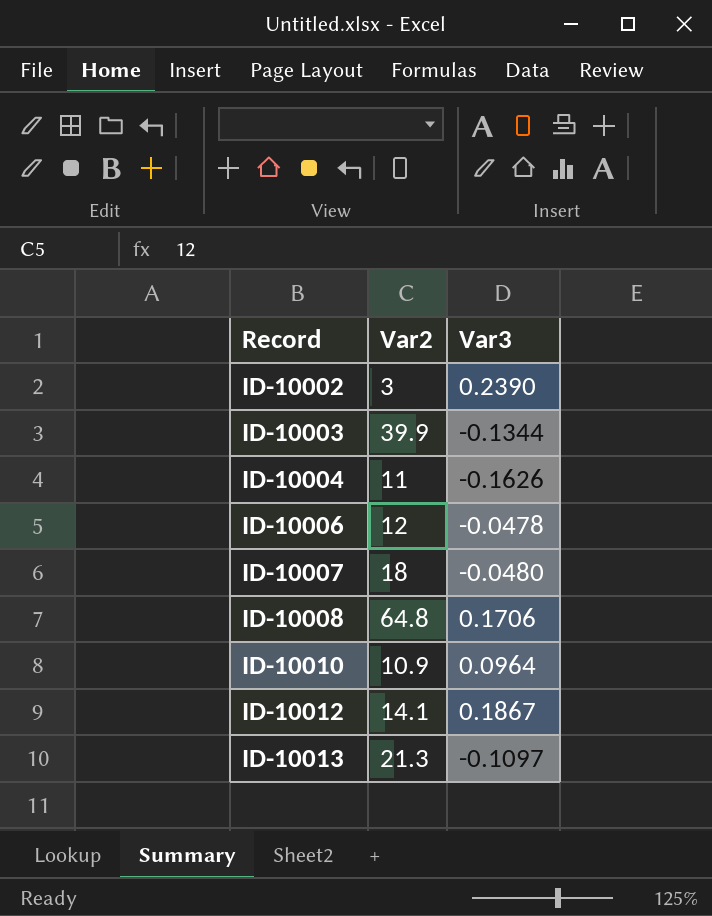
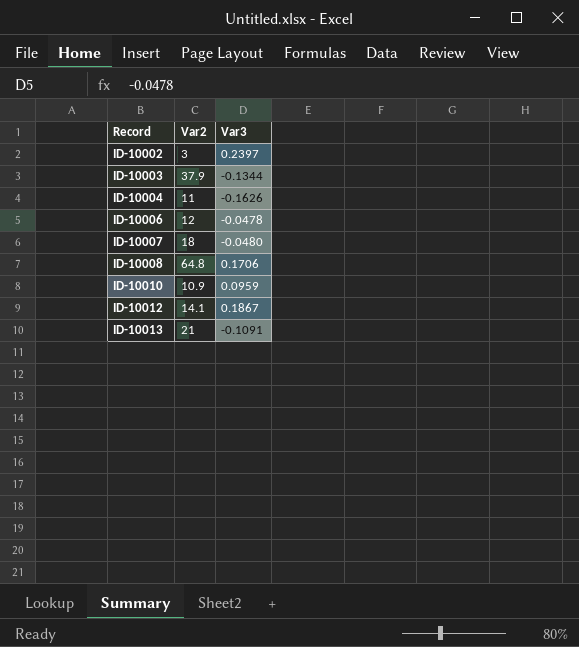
ID-10002 | Var3: 0.2390 -> 0.2397
ID-10003 | Var2: 39.9 -> 37.9
ID-10010 | Var3: 0.0964 -> 0.0959
ID-10013 | Var2: 21.3 -> 21
ID-10013 | Var3: -0.1097 -> -0.1091

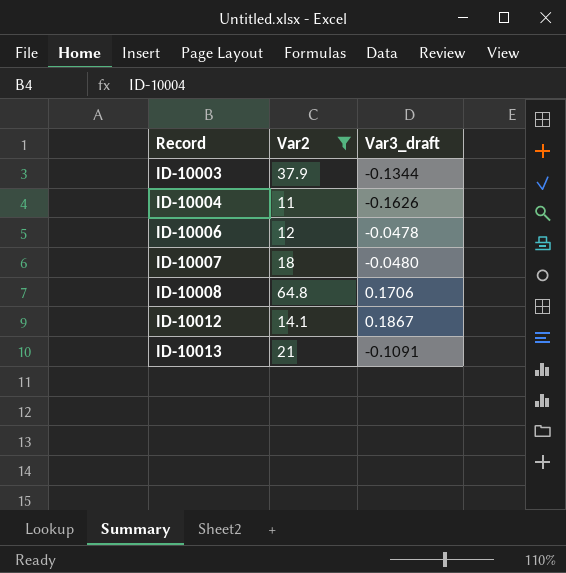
filter: none -> Var2 >= 11
column name: Var3 -> Var3_draft

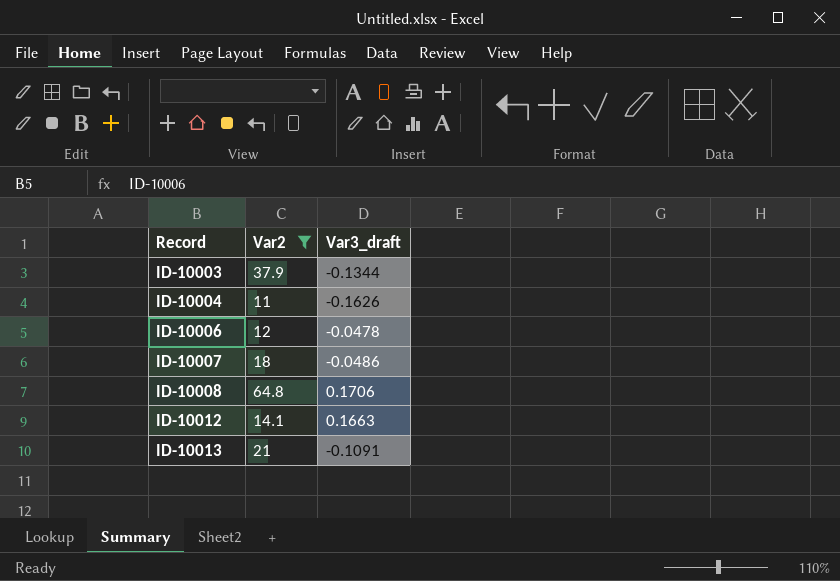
ID-10007 | Var3_draft: -0.0480 -> -0.0486
ID-10012 | Var3_draft: 0.1867 -> 0.1663

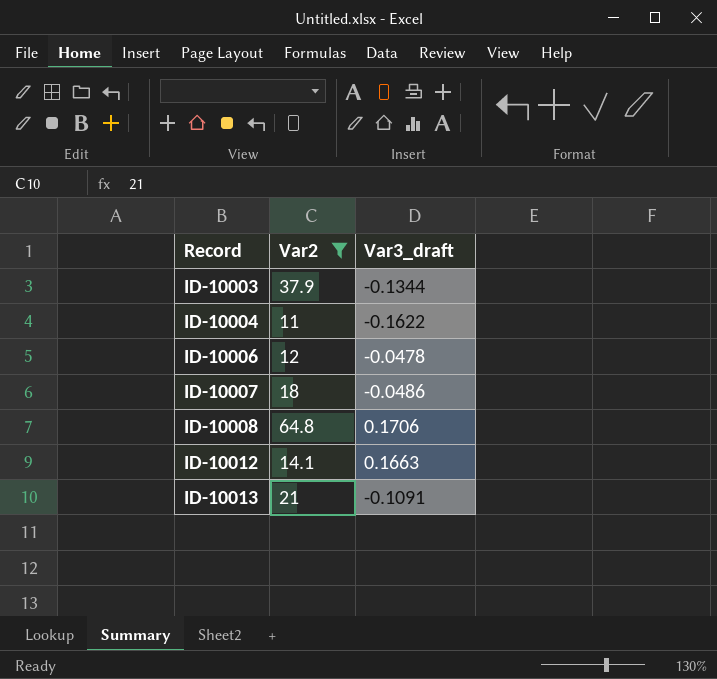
ID-10004 | Var3_draft: -0.1626 -> -0.1622

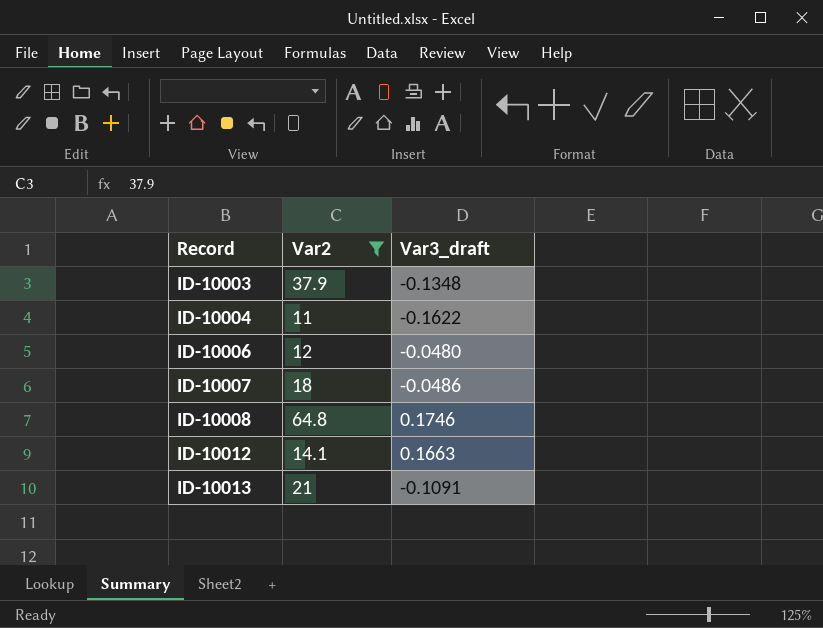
ID-10003 | Var3_draft: -0.1344 -> -0.1348
ID-10006 | Var3_draft: -0.0478 -> -0.0480
ID-10008 | Var3_draft: 0.1706 -> 0.1746

